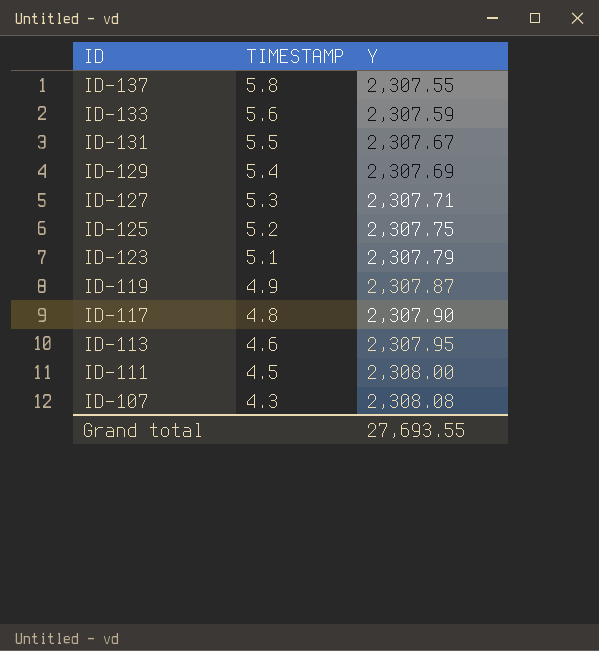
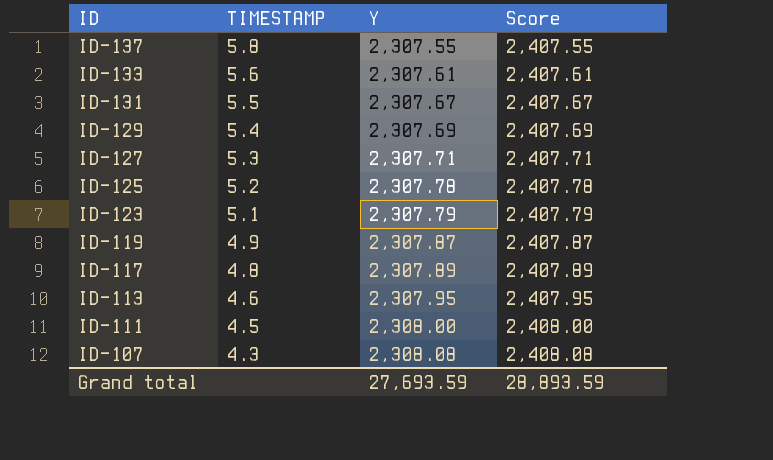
column Score | formula: none -> [Y] + 100
ID-133 | Y: 2,307.59 -> 2,307.61
ID-125 | Y: 2,307.75 -> 2,307.78
ID-117 | Y: 2,307.90 -> 2,307.89
Grand total | Y: 27,693.55 -> 27,693.59

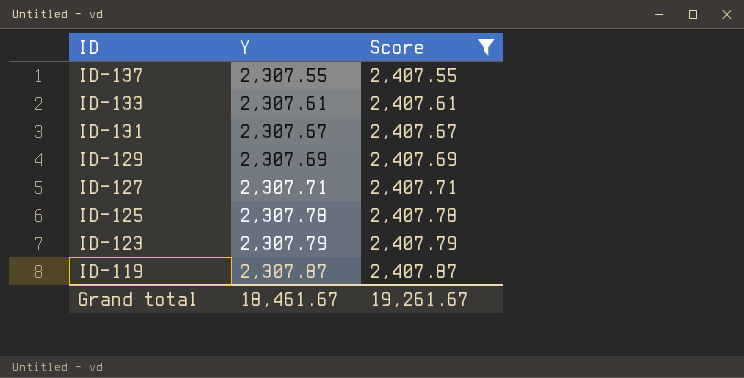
filter: none -> Score <= 2,407.87
column TIMESTAMP | position: 2 -> none
Grand total | Y: 27,693.59 -> 18,461.67
Grand total | Score: 28,893.59 -> 19,261.67

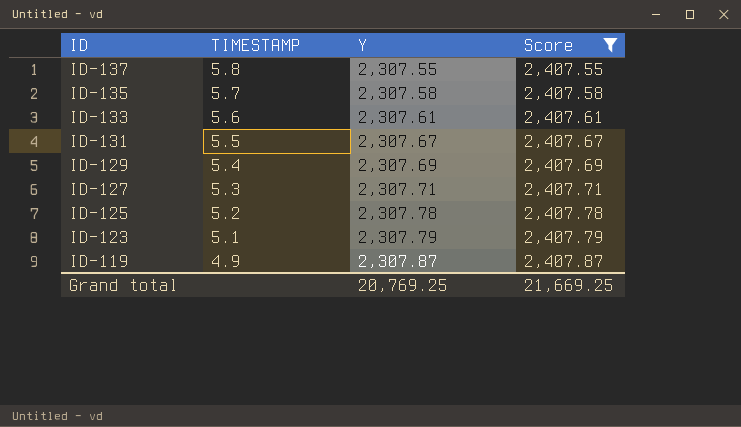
column TIMESTAMP | position: none -> 2
row ID-135: none -> 5.7 | 2,307.58 | 2,407.58
Grand total | Y: 18,461.67 -> 20,769.25
Grand total | Score: 19,261.67 -> 21,669.25

